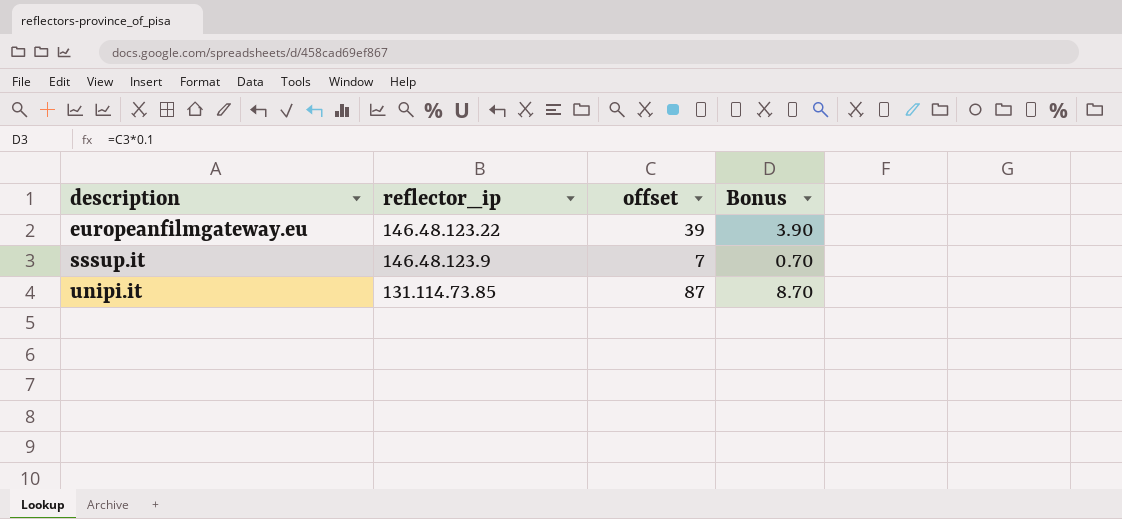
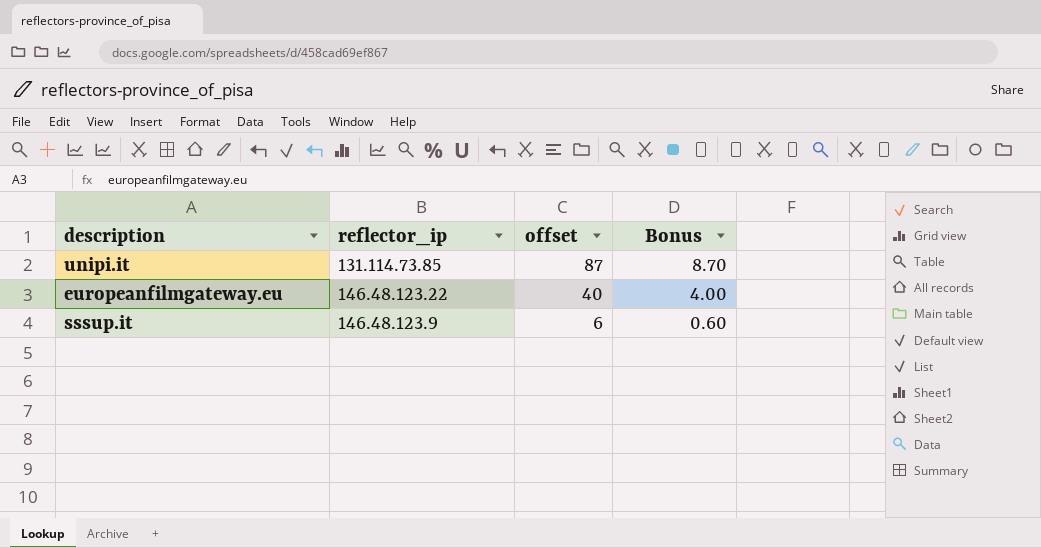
row order: description ascending -> offset descending
europeanfilmgateway.eu | offset: 39 -> 40
europeanfilmgateway.eu | Bonus: 3.90 -> 4.00
sssup.it | offset: 7 -> 6
sssup.it | Bonus: 0.70 -> 0.60

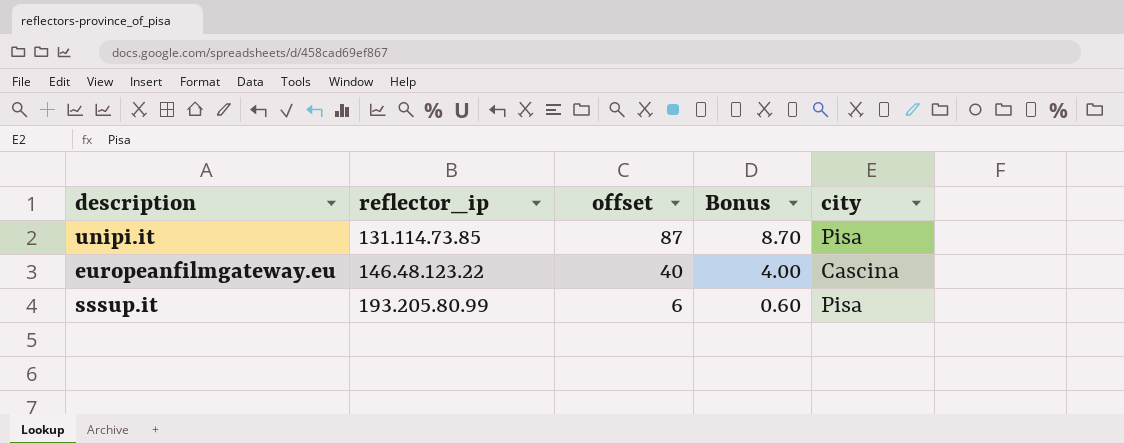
column city | position: none -> 5
sssup.it | reflector_ip: 146.48.123.9 -> 193.205.80.99

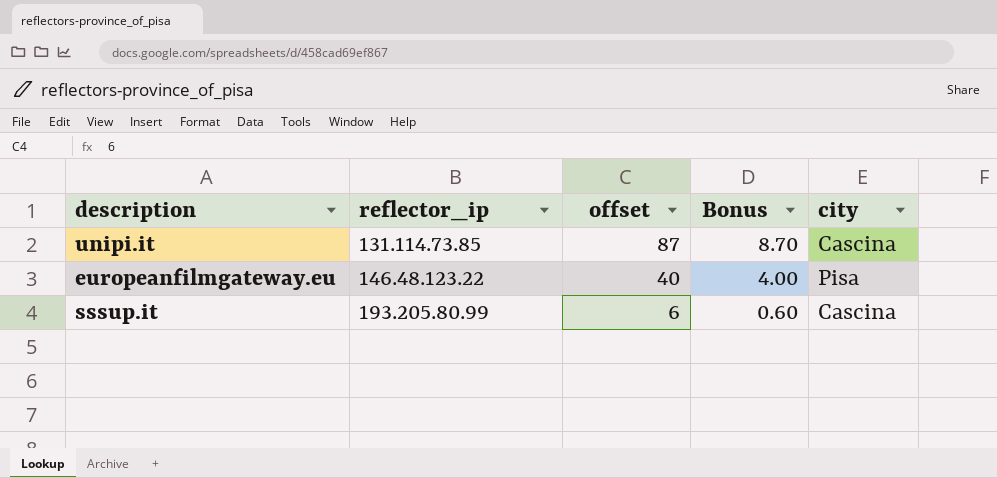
unipi.it | city: Pisa -> Cascina
europeanfilmgateway.eu | city: Cascina -> Pisa
sssup.it | city: Pisa -> Cascina

